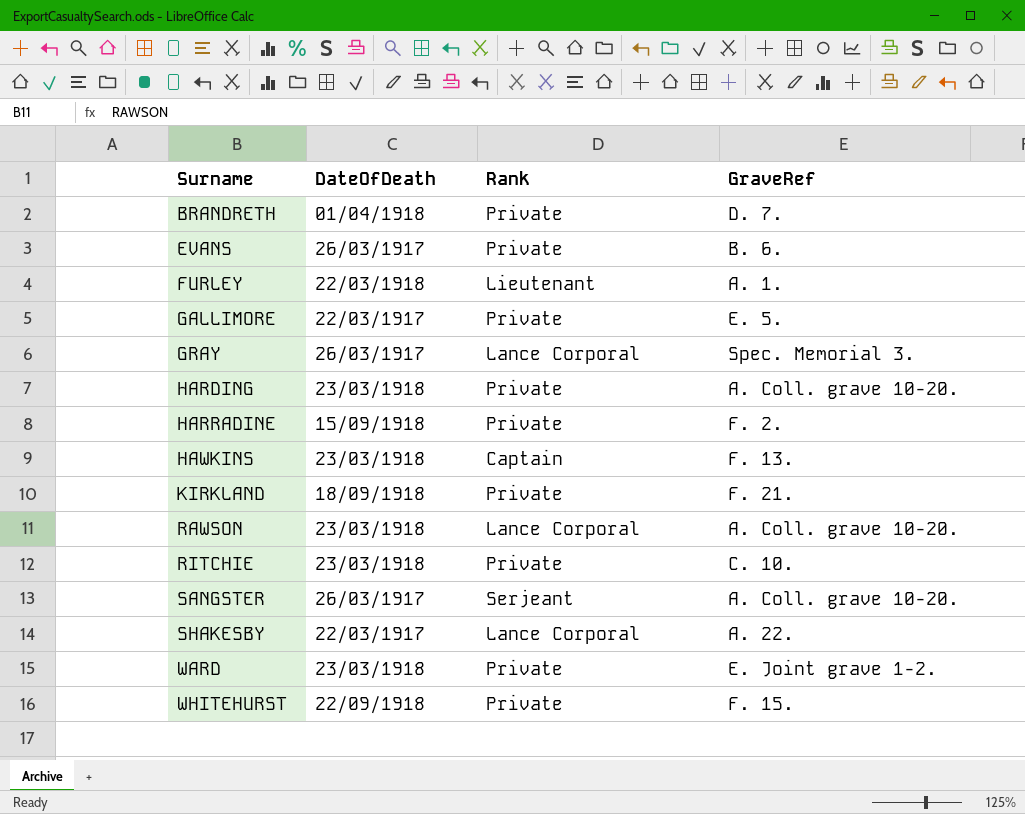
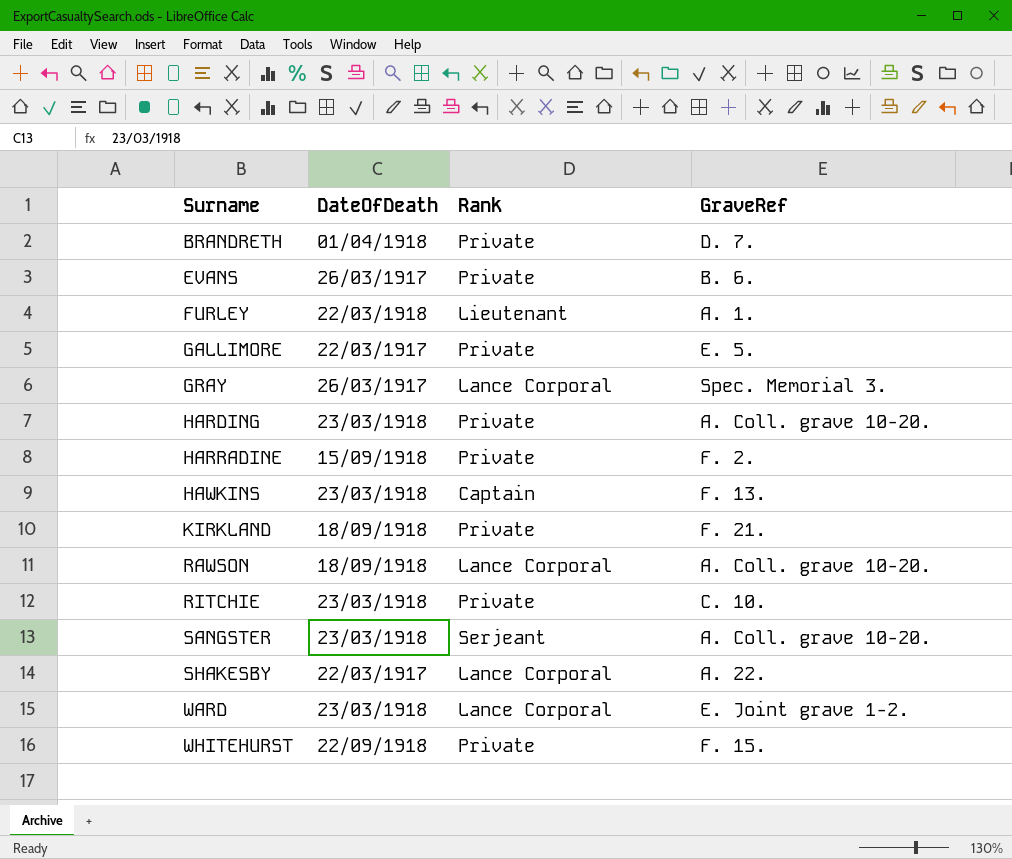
RAWSON | DateOfDeath: 23/03/1918 -> 18/09/1918
SANGSTER | DateOfDeath: 26/03/1917 -> 23/03/1918
WARD | Rank: Private -> Lance Corporal

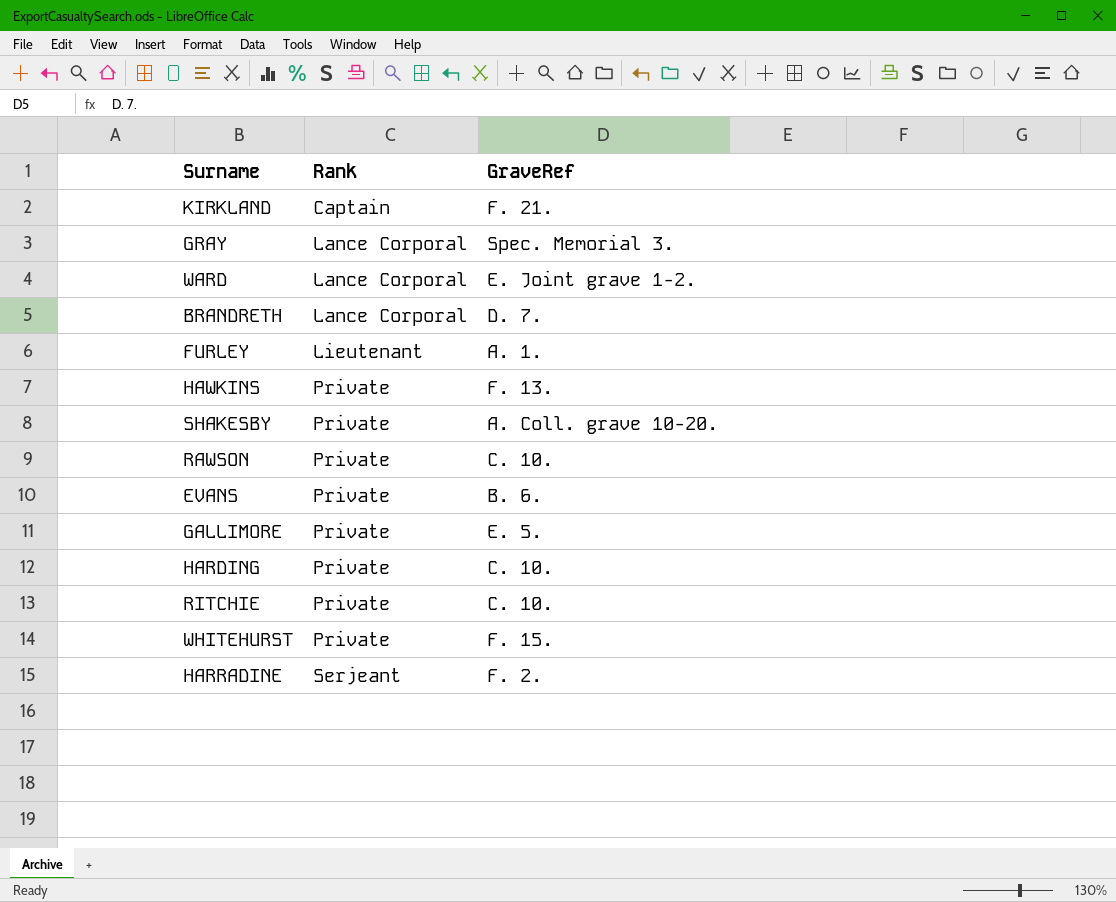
row order: Surname ascending -> Rank ascending
column DateOfDeath | position: 2 -> none
row SANGSTER: 23/03/1918 | Serjeant | A. Coll. grave 10-20. -> none
KIRKLAND | Rank: Private -> Captain
BRANDRETH | Rank: Private -> Lance Corporal
HAWKINS | Rank: Captain -> Private
SHAKESBY | Rank: Lance Corporal -> Private
SHAKESBY | GraveRef: A. 22. -> A. Coll. grave 10-20.
RAWSON | Rank: Lance Corporal -> Private
RAWSON | GraveRef: A. Coll. grave 10-20. -> C. 10.
HARDING | GraveRef: A. Coll. grave 10-20. -> C. 10.
HARRADINE | Rank: Private -> Serjeant

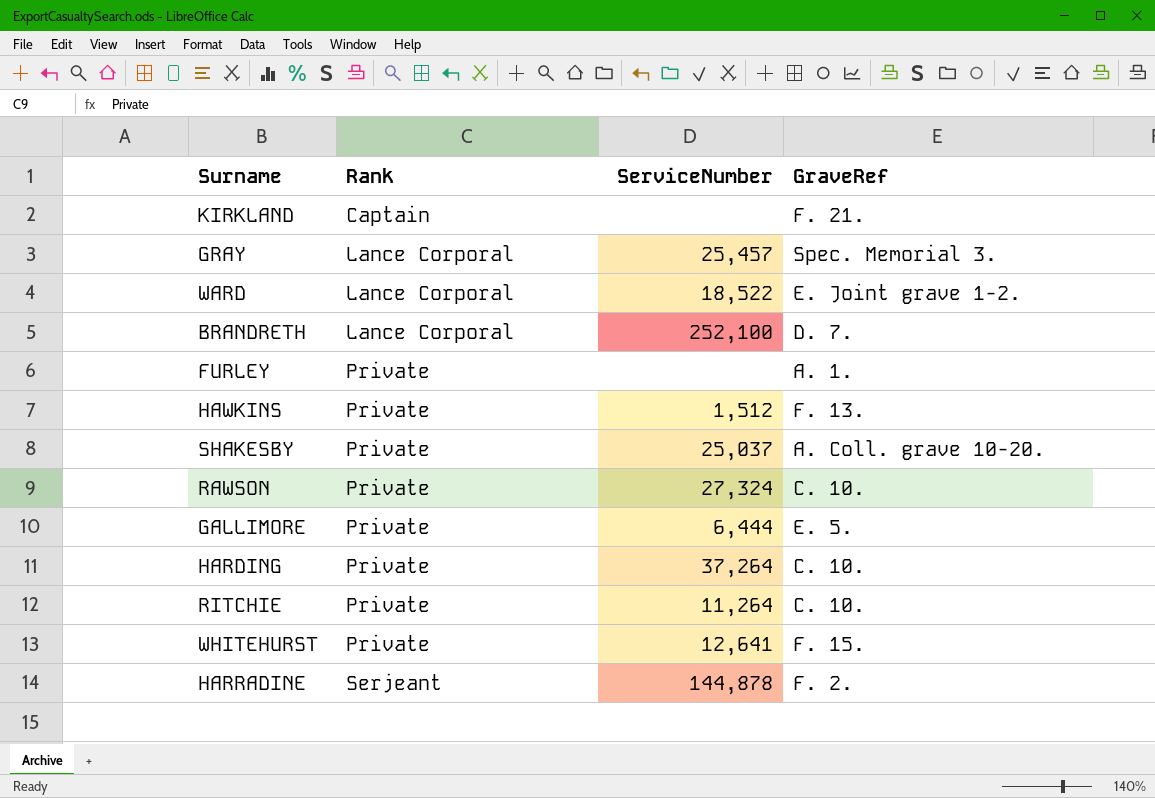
column ServiceNumber | position: none -> 3
row EVANS: Private | B. 6. -> none
FURLEY | Rank: Lieutenant -> Private

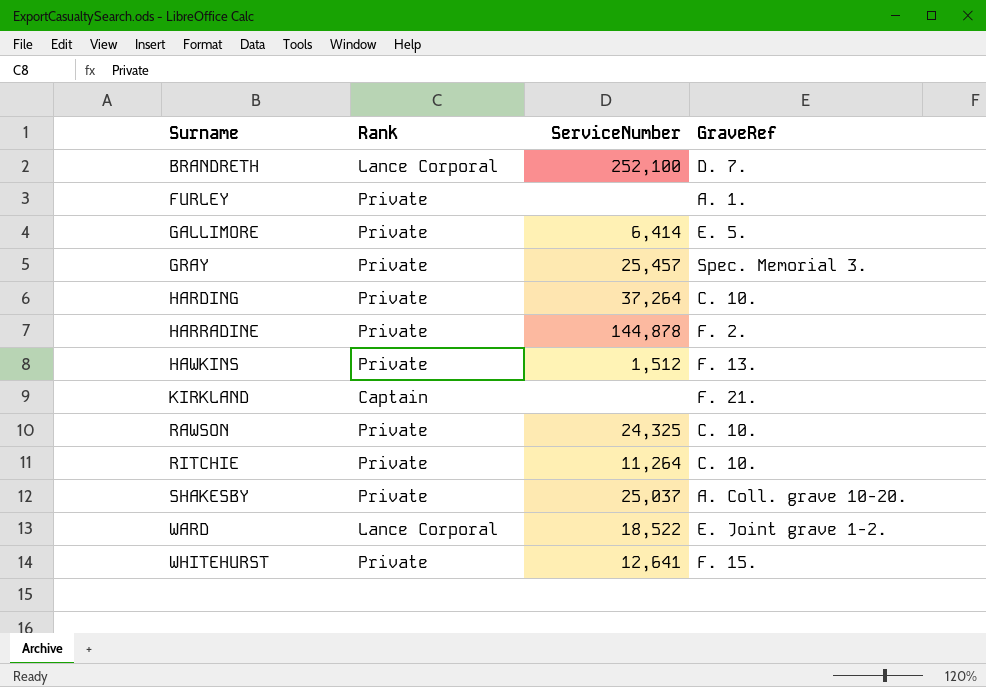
row order: Rank ascending -> Surname ascending
GALLIMORE | ServiceNumber: 6,444 -> 6,414
GRAY | Rank: Lance Corporal -> Private
HARRADINE | Rank: Serjeant -> Private
RAWSON | ServiceNumber: 27,324 -> 24,325

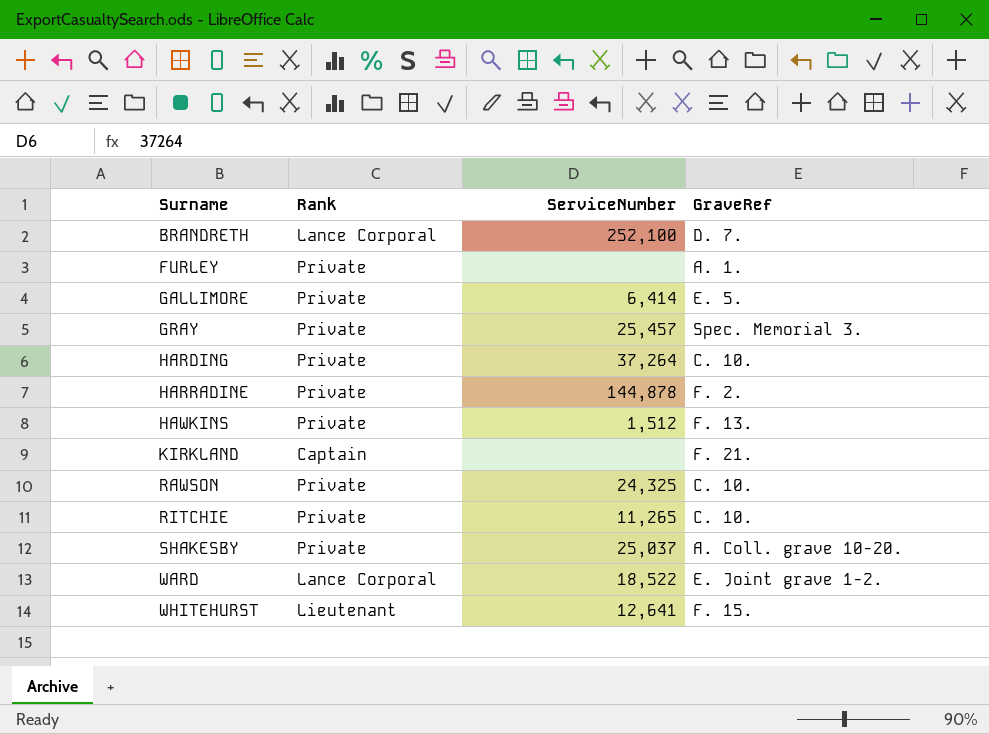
RITCHIE | ServiceNumber: 11,264 -> 11,265
WHITEHURST | Rank: Private -> Lieutenant

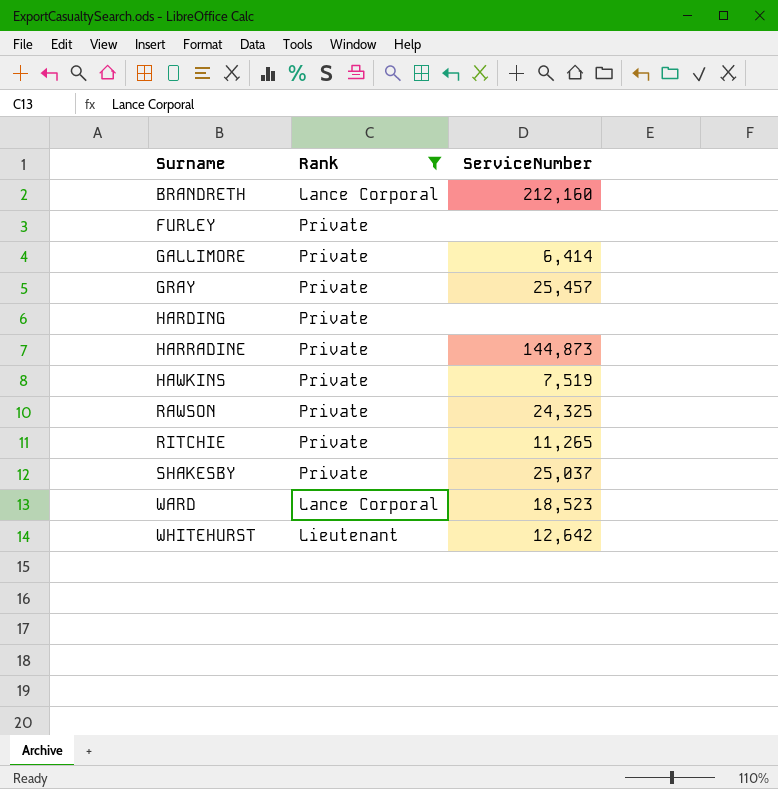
filter: none -> Rank != Captain
column GraveRef | position: 4 -> none
BRANDRETH | ServiceNumber: 252,100 -> 212,160
HARDING | ServiceNumber: 37,264 -> none
HARRADINE | ServiceNumber: 144,878 -> 144,873
HAWKINS | ServiceNumber: 1,512 -> 7,519
WARD | ServiceNumber: 18,522 -> 18,523
WHITEHURST | ServiceNumber: 12,641 -> 12,642

